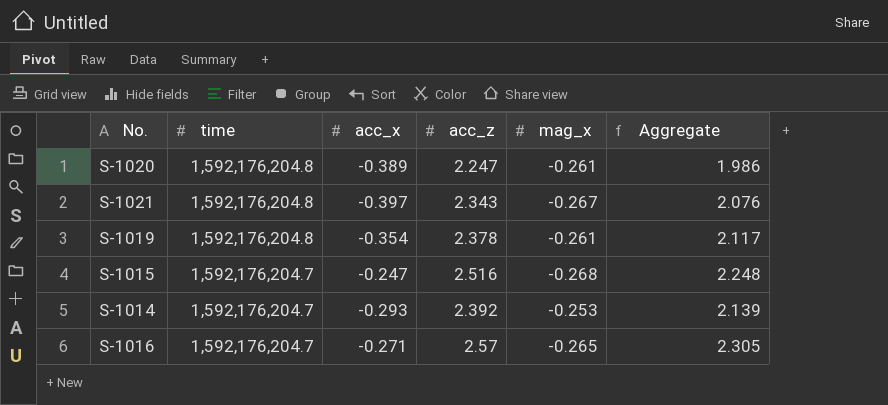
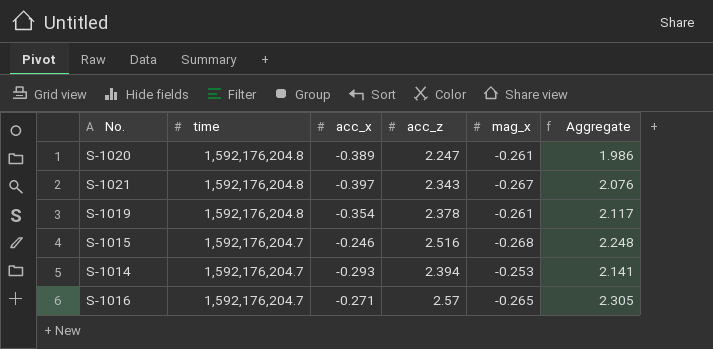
S-1015 | acc_x: -0.247 -> -0.246
S-1014 | acc_z: 2.392 -> 2.394
S-1014 | Aggregate: 2.139 -> 2.141

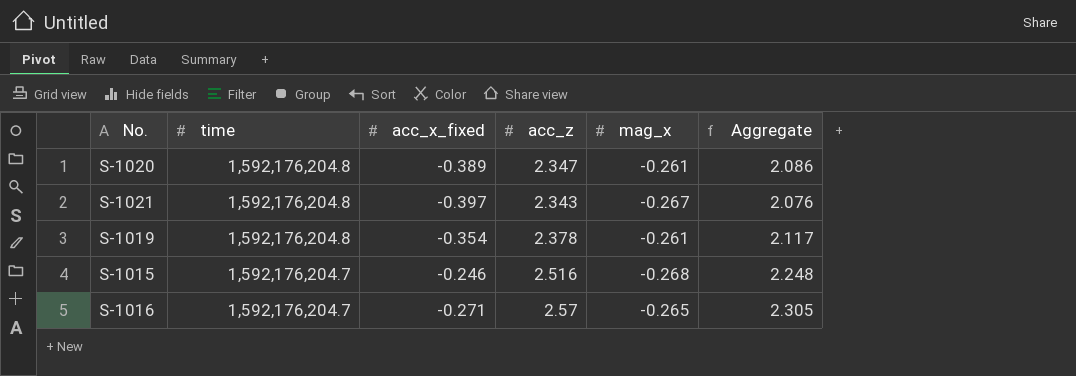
column name: acc_x -> acc_x_fixed
row S-1014: 1,592,176,204.7 | -0.293 | 2.394 | -0.253 | 2.141 -> none
S-1020 | acc_z: 2.247 -> 2.347
S-1020 | Aggregate: 1.986 -> 2.086

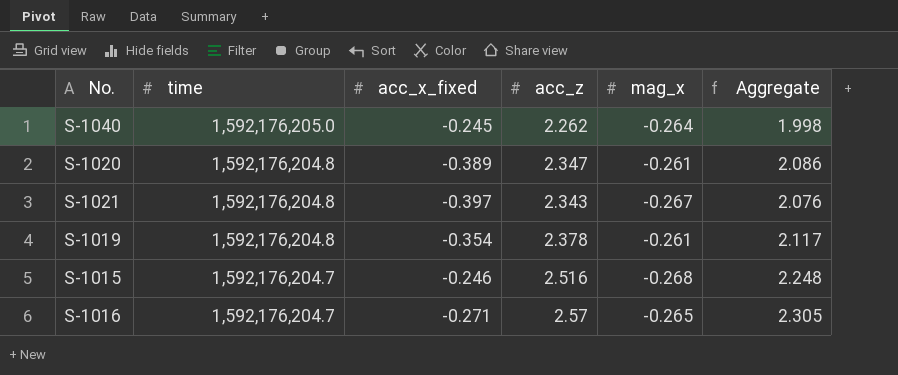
row S-1040: none -> 1,592,176,205.0 | -0.245 | 2.262 | -0.264 | 1.998

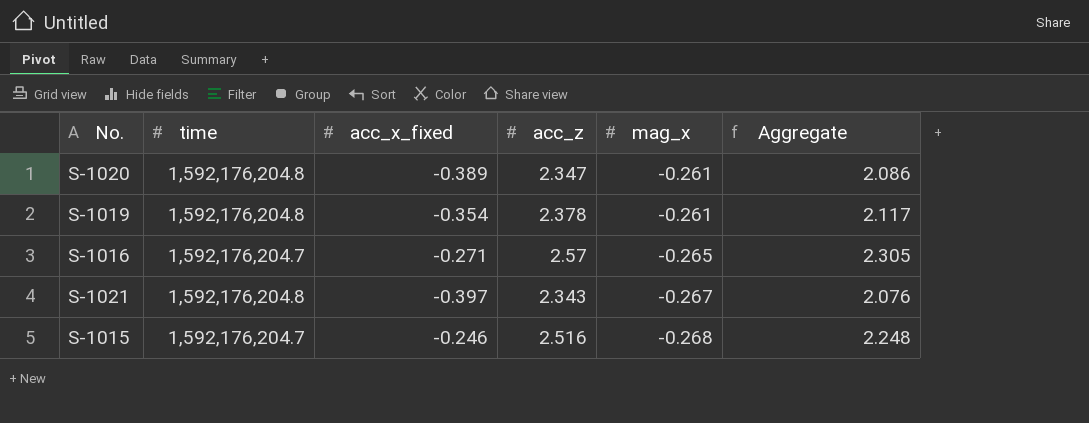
row order: time descending -> mag_x descending
row S-1040: 1,592,176,205.0 | -0.245 | 2.262 | -0.264 | 1.998 -> none

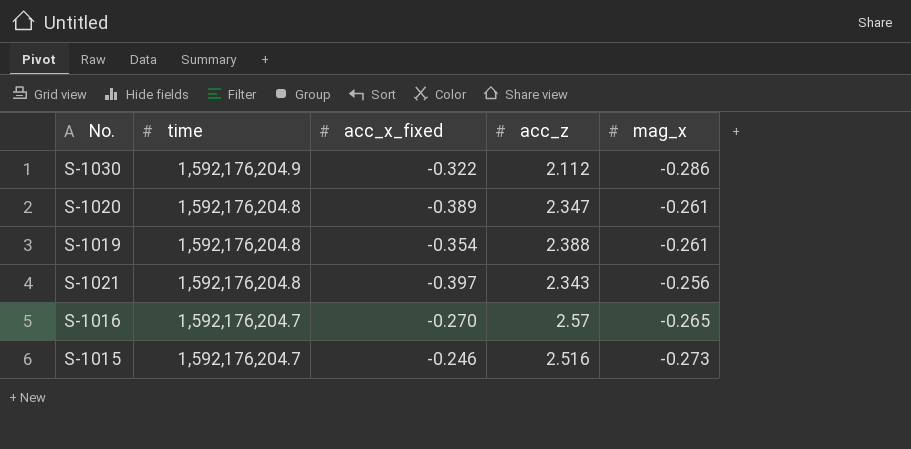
row order: mag_x descending -> time descending
column Aggregate | formula: [acc_z] + [mag_x] -> none
row S-1030: none -> 1,592,176,204.9 | -0.322 | 2.112 | -0.286
S-1019 | acc_z: 2.378 -> 2.388
S-1021 | mag_x: -0.267 -> -0.256
S-1016 | acc_x_fixed: -0.271 -> -0.270
S-1015 | mag_x: -0.268 -> -0.273

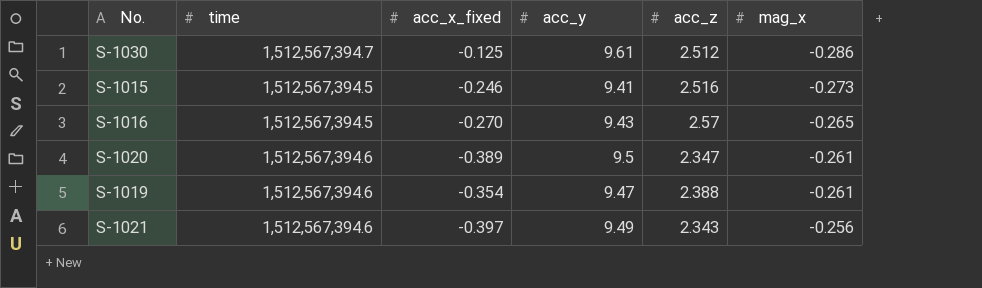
row order: time descending -> mag_x ascending
column acc_y | position: none -> 4
S-1030 | time: 1,592,176,204.9 -> 1,512,567,394.7
S-1030 | acc_x_fixed: -0.322 -> -0.125
S-1030 | acc_z: 2.112 -> 2.512
S-1015 | time: 1,592,176,204.7 -> 1,512,567,394.5
S-1016 | time: 1,592,176,204.7 -> 1,512,567,394.5
S-1020 | time: 1,592,176,204.8 -> 1,512,567,394.6
S-1019 | time: 1,592,176,204.8 -> 1,512,567,394.6
S-1021 | time: 1,592,176,204.8 -> 1,512,567,394.6

